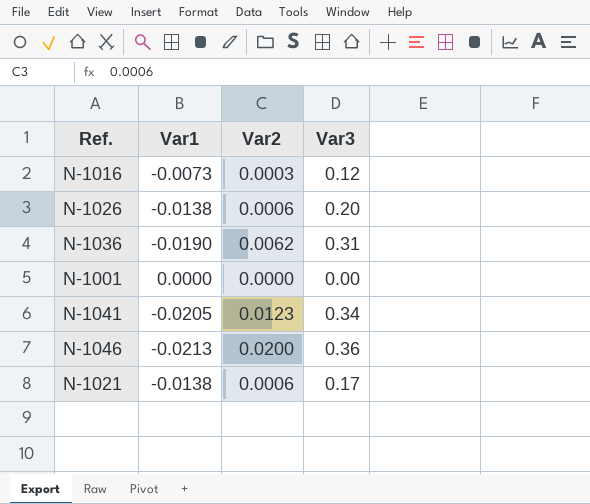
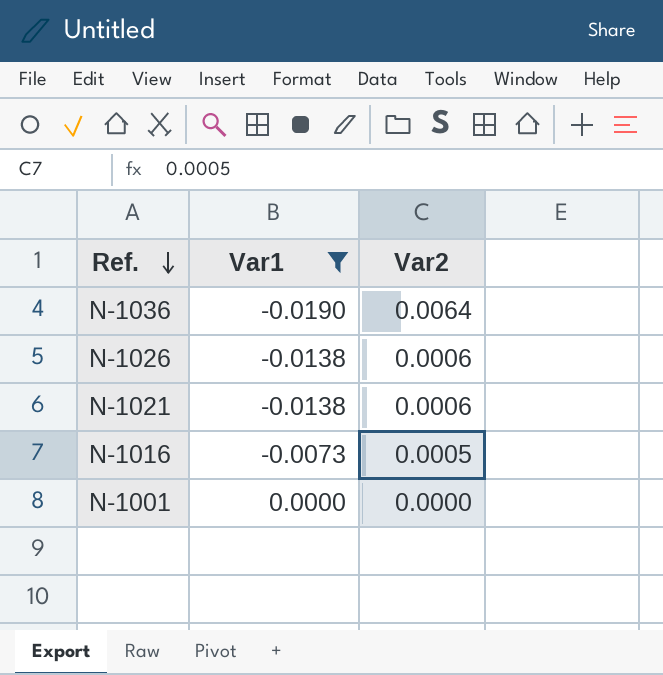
filter: none -> Var1 >= -0.0190
row order: none -> Ref. descending
column Var3 | position: 4 -> none
N-1036 | Var2: 0.0062 -> 0.0064
N-1016 | Var2: 0.0003 -> 0.0005

